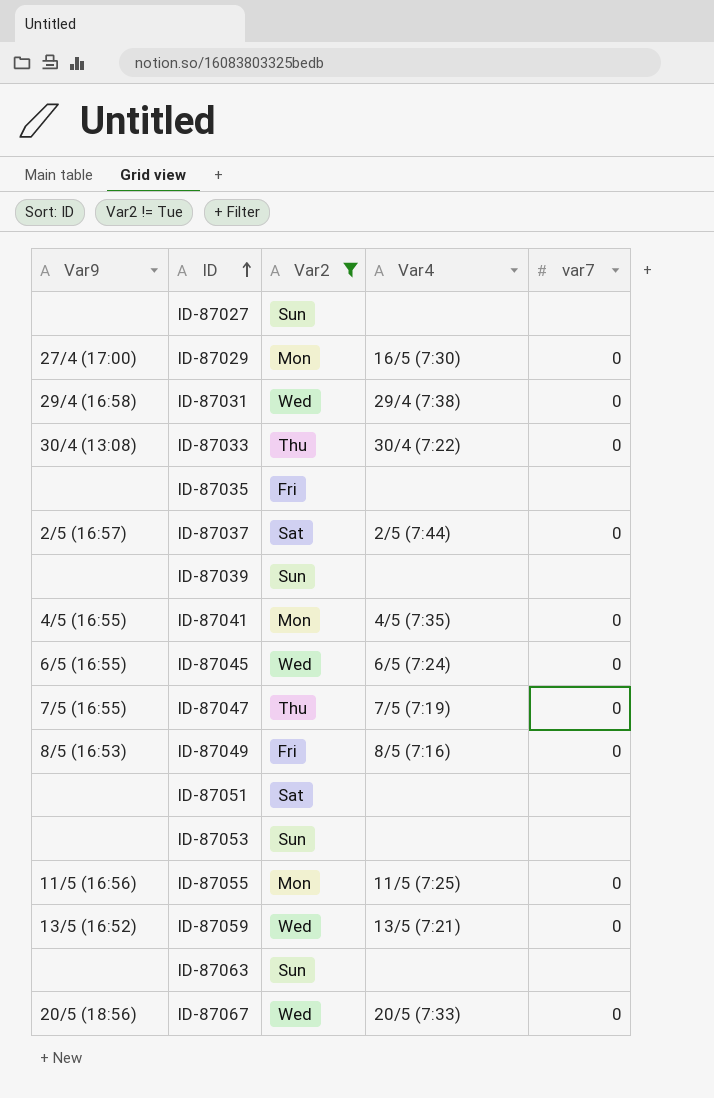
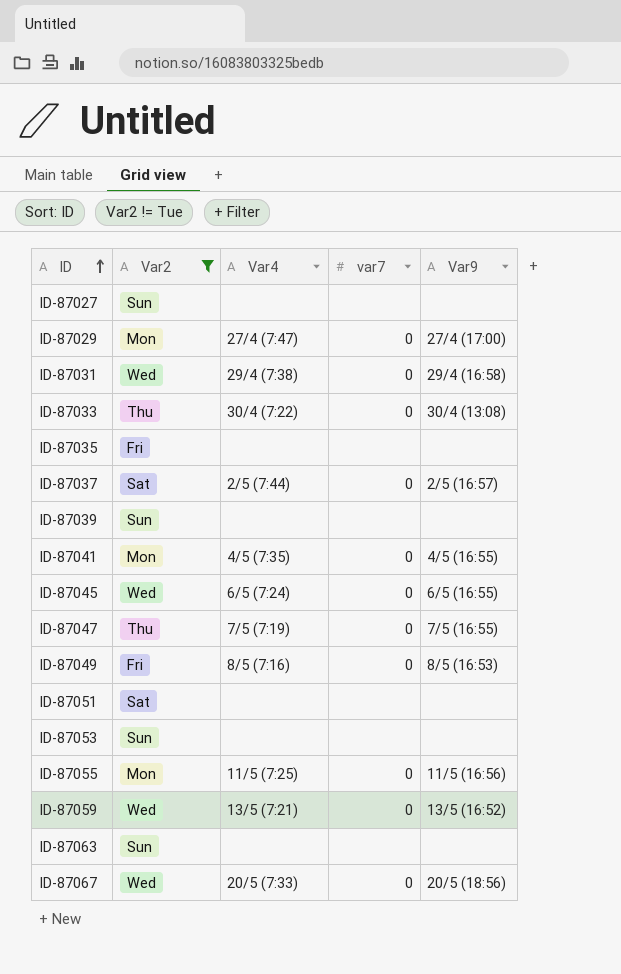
column Var9 | position: 1 -> 5
ID-87029 | Var4: 16/5 (7:30) -> 27/4 (7:47)

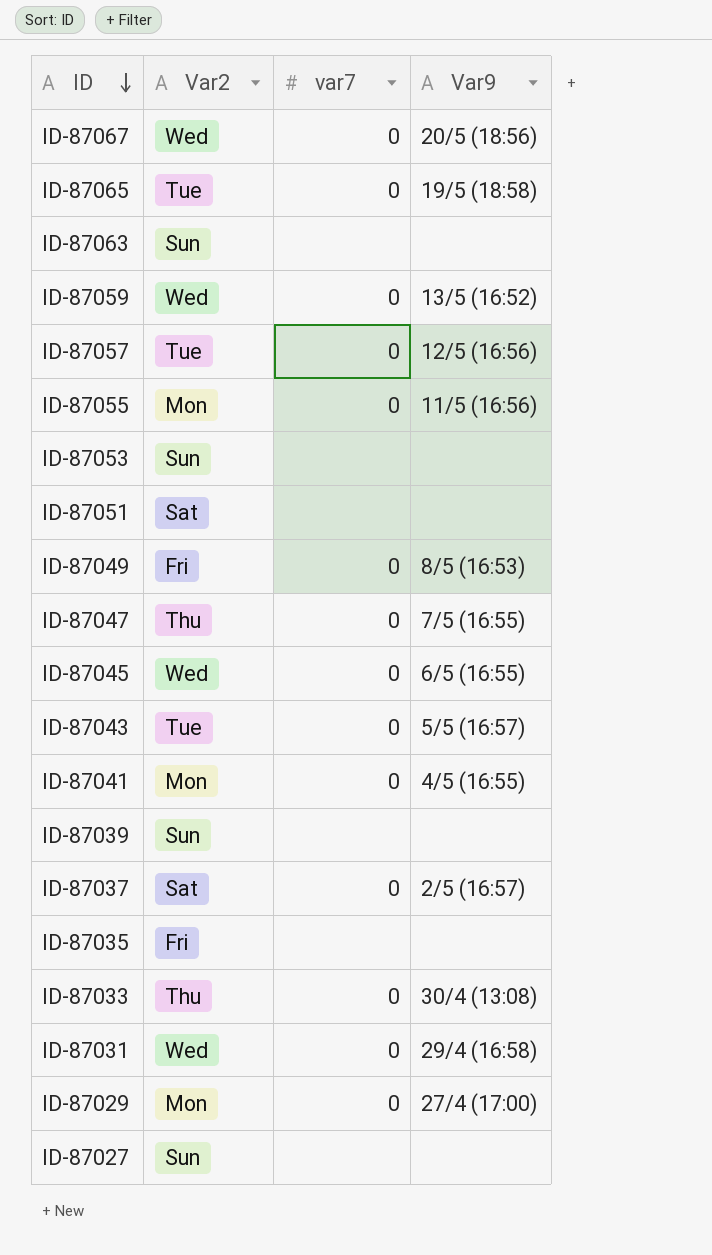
filter: Var2 != Tue -> none
row order: ID ascending -> ID descending
column Var4 | position: 3 -> none

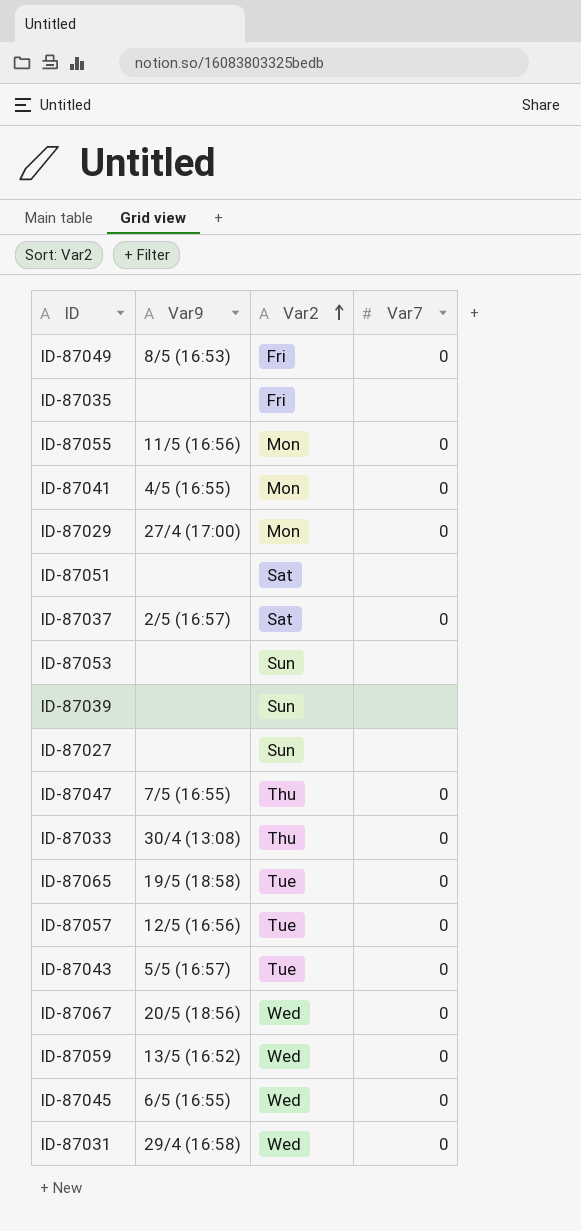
row order: ID descending -> Var2 ascending
column Var9 | position: 4 -> 2
column name: var7 -> Var7
row ID-87063: Sun | none | none -> none

